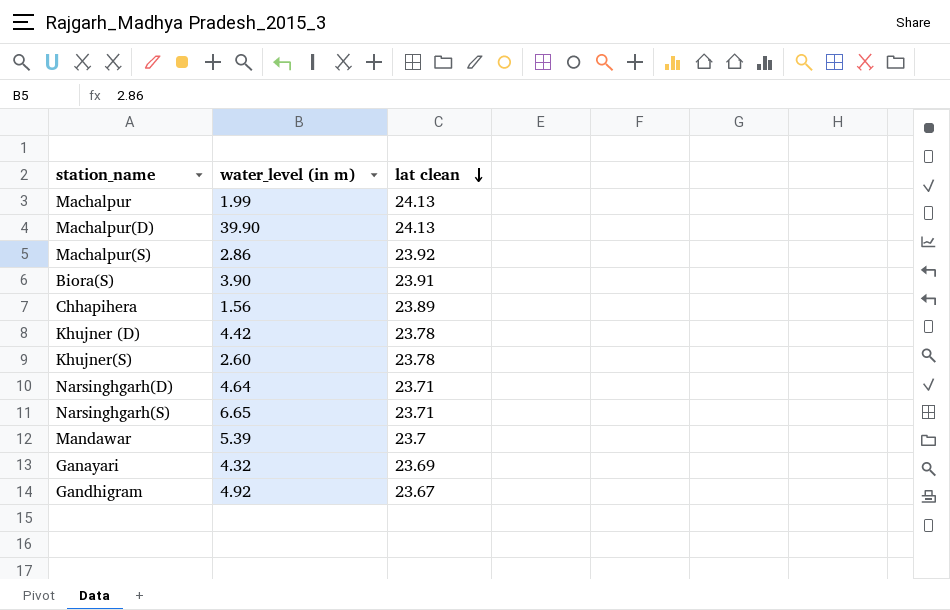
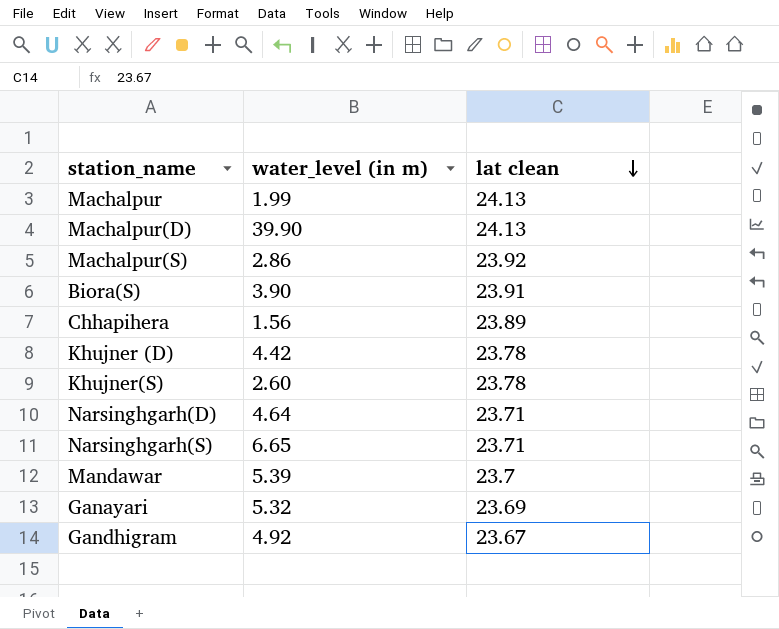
Ganayari | water_level (in m): 4.32 -> 5.32

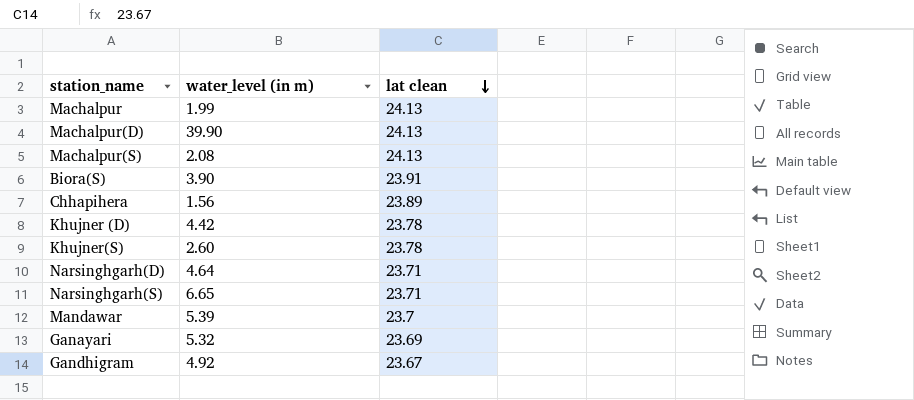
Machalpur(S) | water_level (in m): 2.86 -> 2.08
Machalpur(S) | lat clean: 23.92 -> 24.13

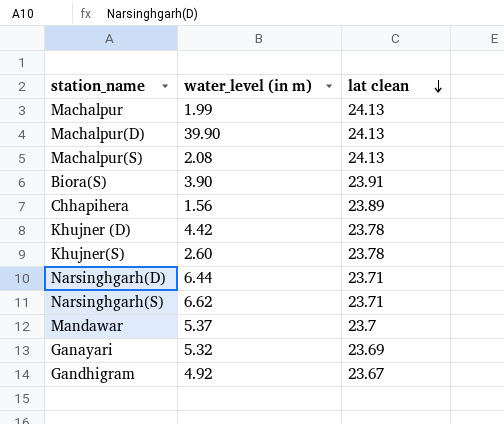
Narsinghgarh(D) | water_level (in m): 4.64 -> 6.44
Narsinghgarh(S) | water_level (in m): 6.65 -> 6.62
Mandawar | water_level (in m): 5.39 -> 5.37

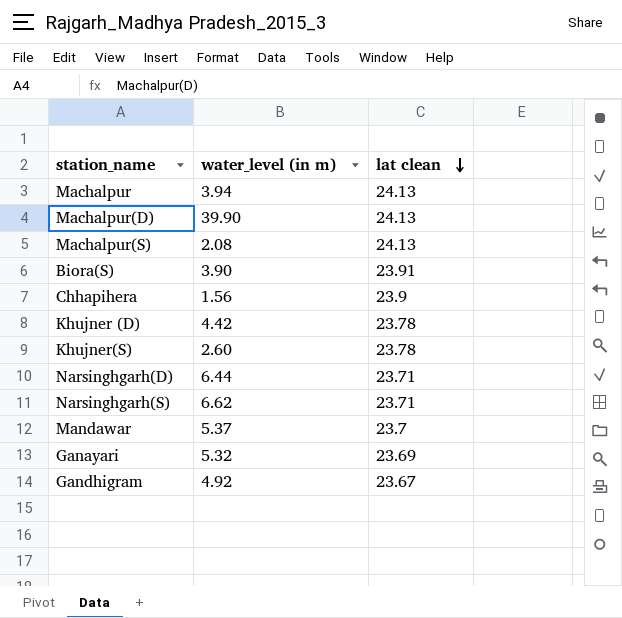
Machalpur | water_level (in m): 1.99 -> 3.94
Chhapihera | lat clean: 23.89 -> 23.9

